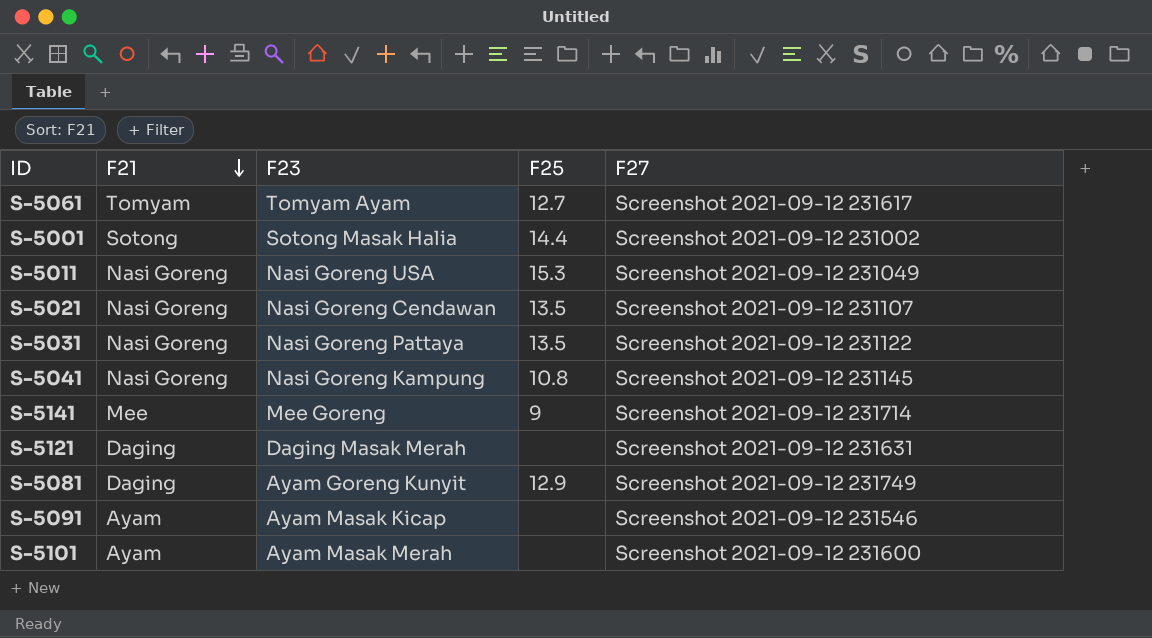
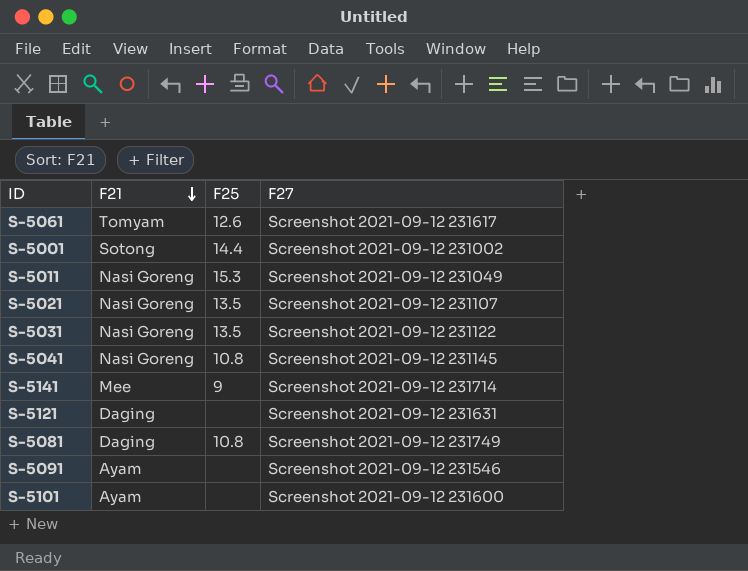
column F23 | position: 3 -> none
S-5061 | F25: 12.7 -> 12.6
S-5081 | F25: 12.9 -> 10.8

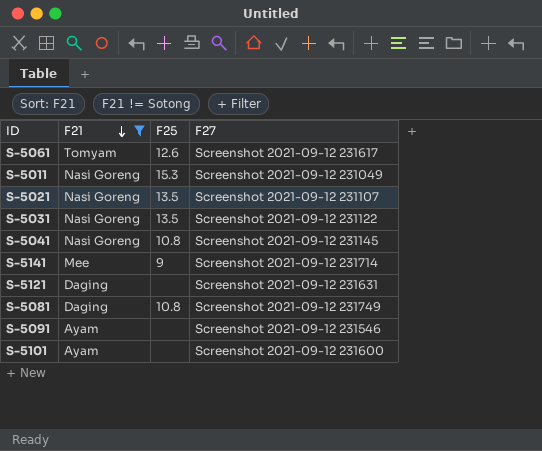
filter: none -> F21 != Sotong

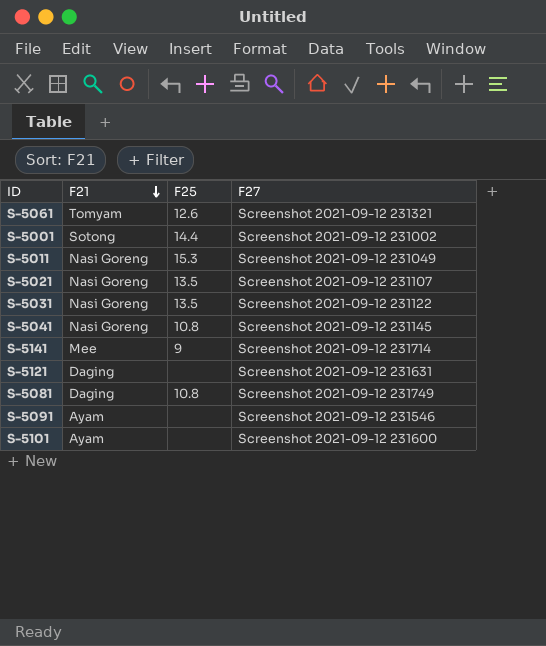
filter: F21 != Sotong -> none
S-5061 | F27: Screenshot 2021-09-12 231617 -> Screenshot 2021-09-12 231321

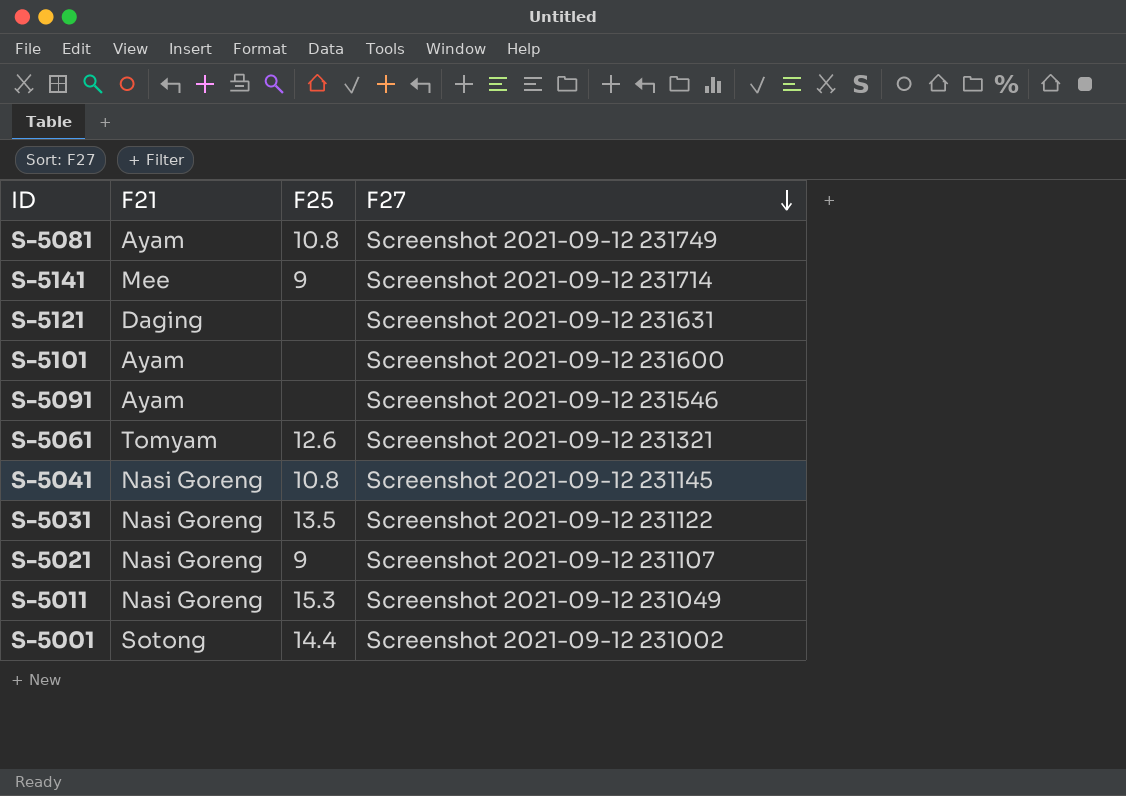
row order: F21 descending -> F27 descending
S-5081 | F21: Daging -> Ayam
S-5021 | F25: 13.5 -> 9

